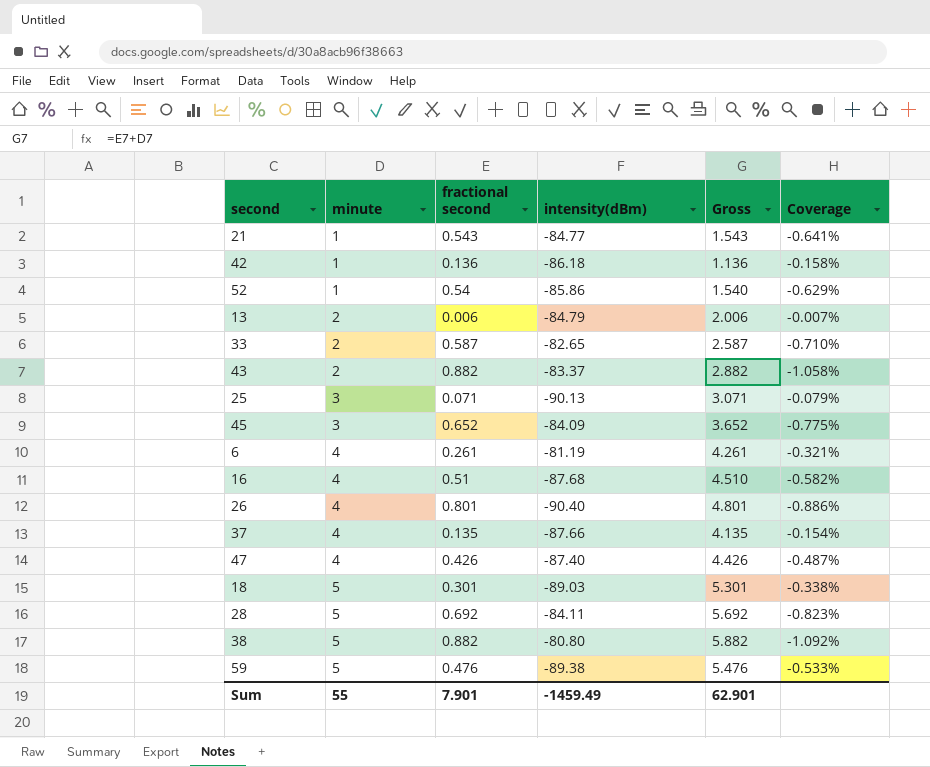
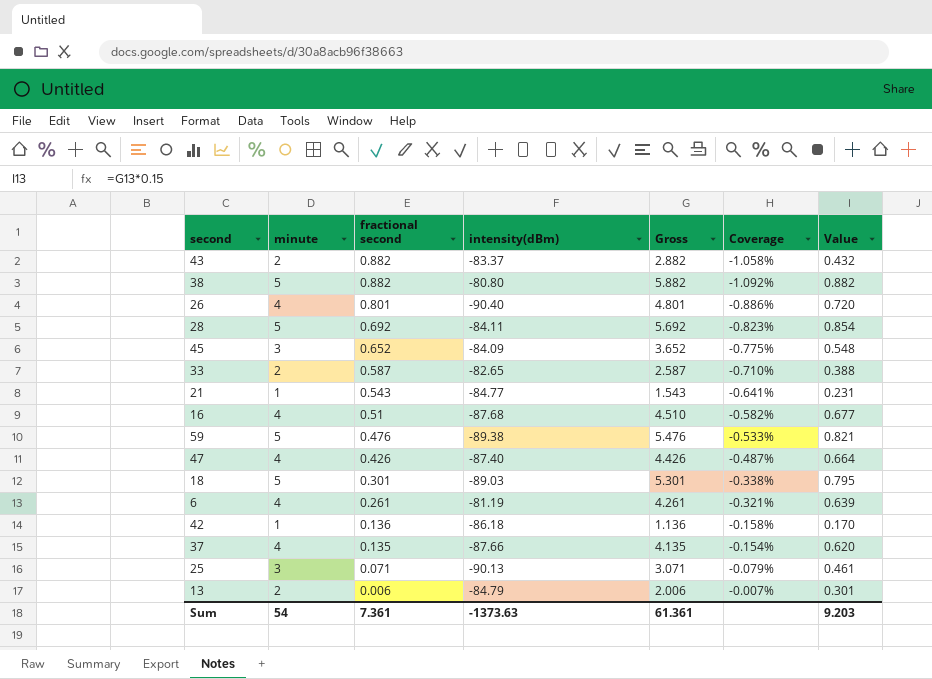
row order: minute ascending -> fractional second descending
column Value | formula: none -> [Gross] * 0.15
row 52: 1 | 0.54 | -85.86 | 1.540 | -0.629% -> none
Sum | minute: 55 -> 54
Sum | fractional second: 7.901 -> 7.361
Sum | intensity(dBm): -1459.49 -> -1373.63
Sum | Gross: 62.901 -> 61.361

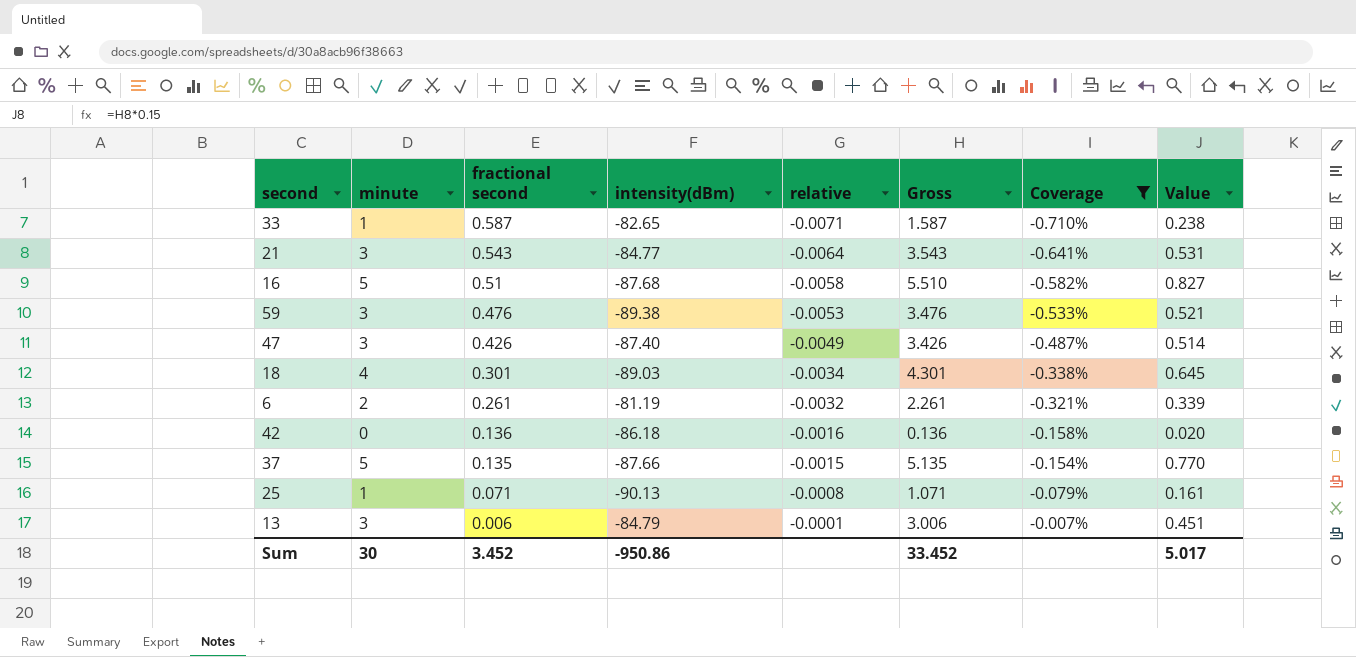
filter: none -> Coverage >= -0.710%
column relative | formula: none -> [fractional second] / [intensity(dBm)]
33 | minute: 2 -> 1
33 | Gross: 2.587 -> 1.587
33 | Value: 0.388 -> 0.238
21 | minute: 1 -> 3
21 | Gross: 1.543 -> 3.543
21 | Value: 0.231 -> 0.531
16 | minute: 4 -> 5
16 | Gross: 4.510 -> 5.510
16 | Value: 0.677 -> 0.827
59 | minute: 5 -> 3
59 | Gross: 5.476 -> 3.476
59 | Value: 0.821 -> 0.521
47 | minute: 4 -> 3
47 | Gross: 4.426 -> 3.426
47 | Value: 0.664 -> 0.514
18 | minute: 5 -> 4
18 | Gross: 5.301 -> 4.301
18 | Value: 0.795 -> 0.645
6 | minute: 4 -> 2
6 | Gross: 4.261 -> 2.261
6 | Value: 0.639 -> 0.339
42 | minute: 1 -> 0
42 | Gross: 1.136 -> 0.136
42 | Value: 0.170 -> 0.020
37 | minute: 4 -> 5
37 | Gross: 4.135 -> 5.135
37 | Value: 0.620 -> 0.770
25 | minute: 3 -> 1
25 | Gross: 3.071 -> 1.071
25 | Value: 0.461 -> 0.161
13 | minute: 2 -> 3
13 | Gross: 2.006 -> 3.006
13 | Value: 0.301 -> 0.451
Sum | minute: 54 -> 30
Sum | fractional second: 7.361 -> 3.452
Sum | intensity(dBm): -1373.63 -> -950.86
Sum | Gross: 61.361 -> 33.452
Sum | Value: 9.203 -> 5.017

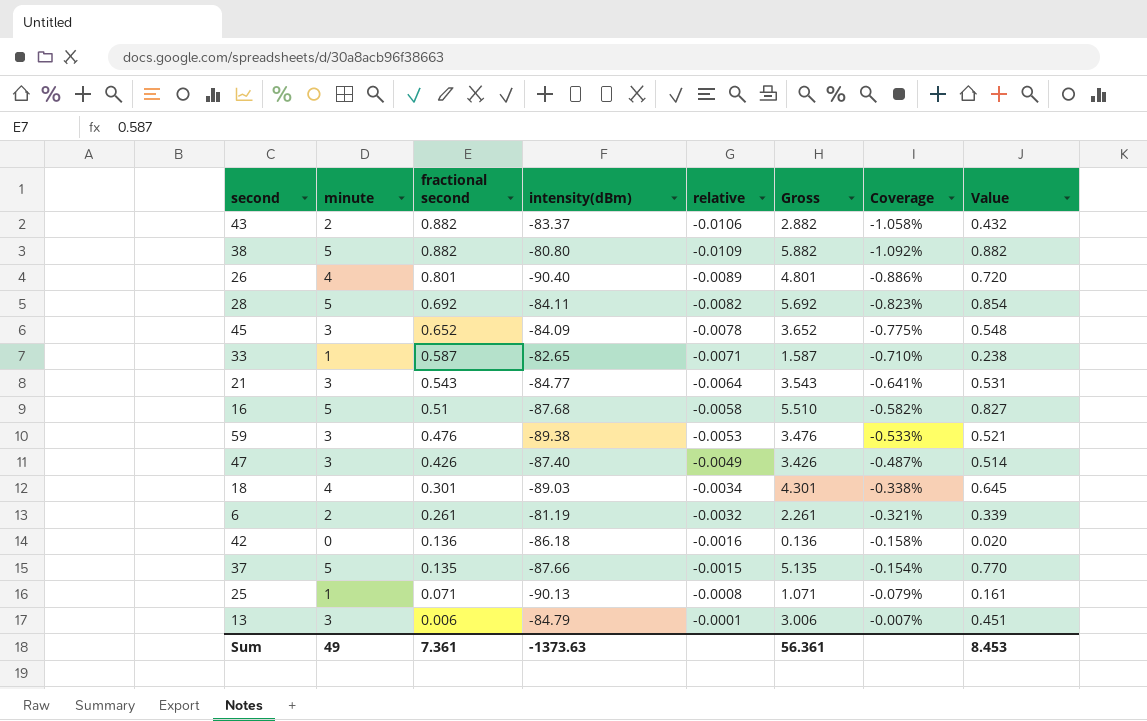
filter: Coverage >= -0.710% -> none
Sum | minute: 30 -> 49
Sum | fractional second: 3.452 -> 7.361
Sum | intensity(dBm): -950.86 -> -1373.63
Sum | Gross: 33.452 -> 56.361
Sum | Value: 5.017 -> 8.453

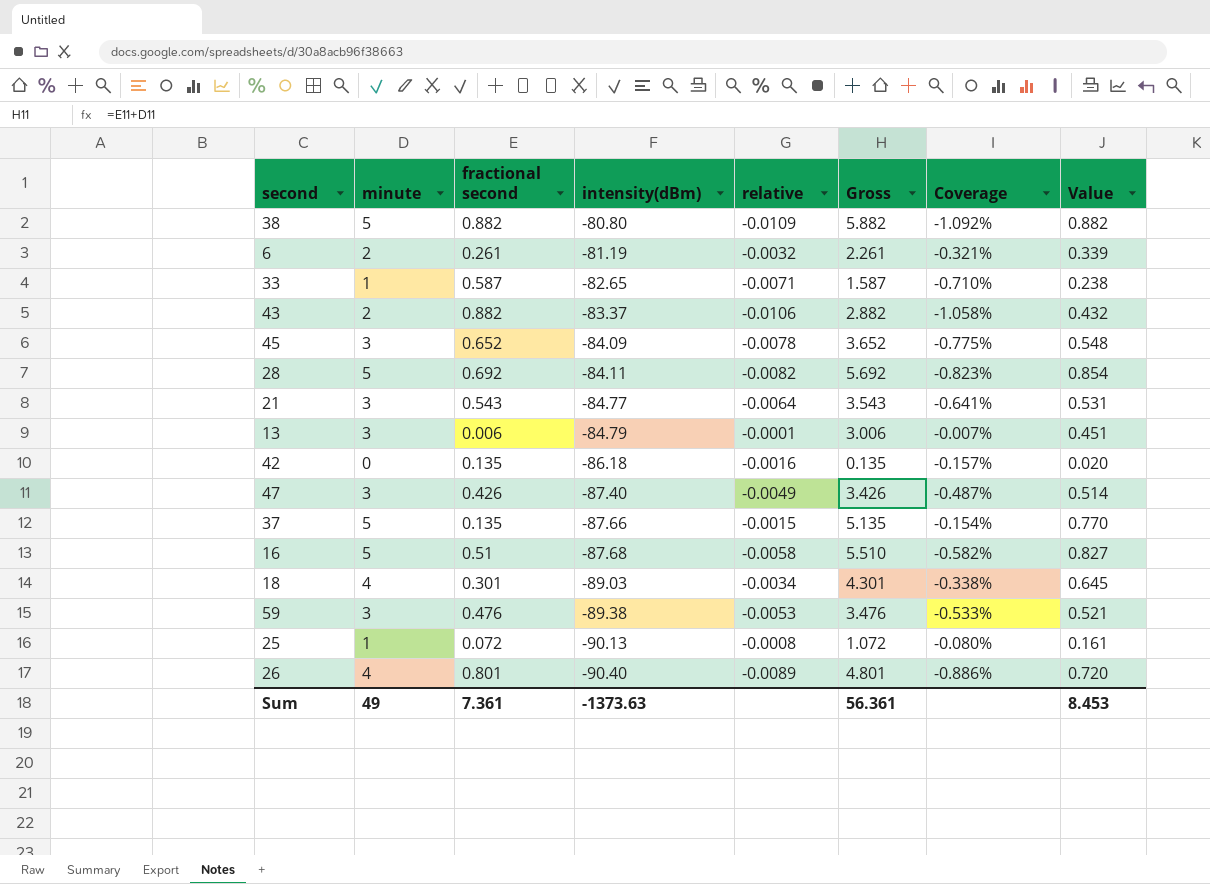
row order: fractional second descending -> intensity(dBm) descending
42 | fractional second: 0.136 -> 0.135
42 | Gross: 0.136 -> 0.135
42 | Coverage: -0.158% -> -0.157%
25 | fractional second: 0.071 -> 0.072
25 | Gross: 1.071 -> 1.072
25 | Coverage: -0.079% -> -0.080%

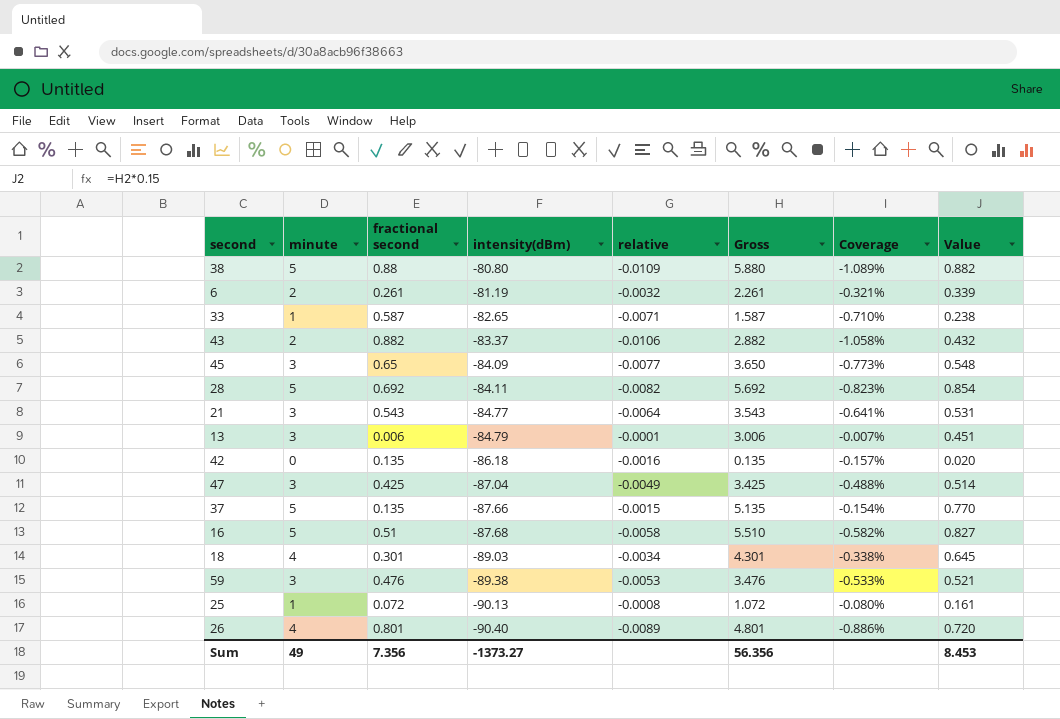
38 | fractional second: 0.882 -> 0.88
38 | Gross: 5.882 -> 5.880
38 | Coverage: -1.092% -> -1.089%
45 | fractional second: 0.652 -> 0.65
45 | relative: -0.0078 -> -0.0077
45 | Gross: 3.652 -> 3.650
45 | Coverage: -0.775% -> -0.773%
47 | fractional second: 0.426 -> 0.425
47 | intensity(dBm): -87.40 -> -87.04
47 | Gross: 3.426 -> 3.425
47 | Coverage: -0.487% -> -0.488%
Sum | fractional second: 7.361 -> 7.356
Sum | intensity(dBm): -1373.63 -> -1373.27
Sum | Gross: 56.361 -> 56.356

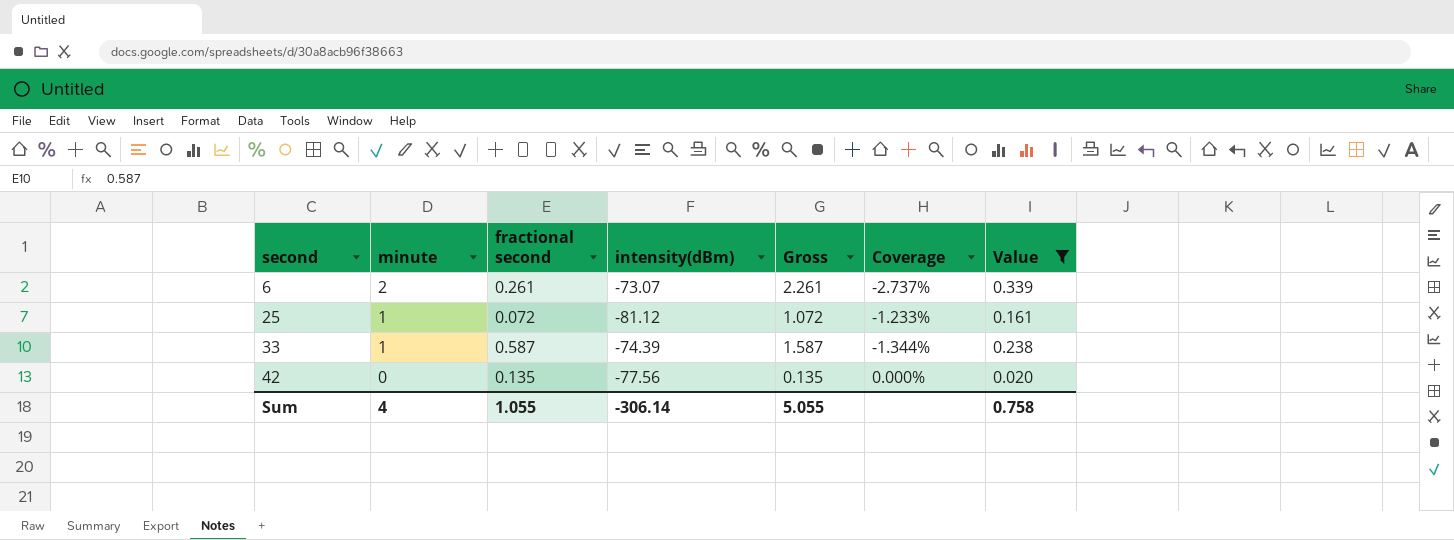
filter: none -> Value <= 0.339
row order: intensity(dBm) descending -> second ascending
column relative | formula: [fractional second] / [intensity(dBm)] -> none
column Coverage | formula: [fractional second] / [intensity(dBm)] -> [minute] / [intensity(dBm)]
6 | intensity(dBm): -81.19 -> -73.07
25 | intensity(dBm): -90.13 -> -81.12
33 | intensity(dBm): -82.65 -> -74.39
42 | intensity(dBm): -86.18 -> -77.56
Sum | minute: 49 -> 4
Sum | fractional second: 7.356 -> 1.055
Sum | intensity(dBm): -1373.27 -> -306.14
Sum | Gross: 56.356 -> 5.055
Sum | Value: 8.453 -> 0.758

